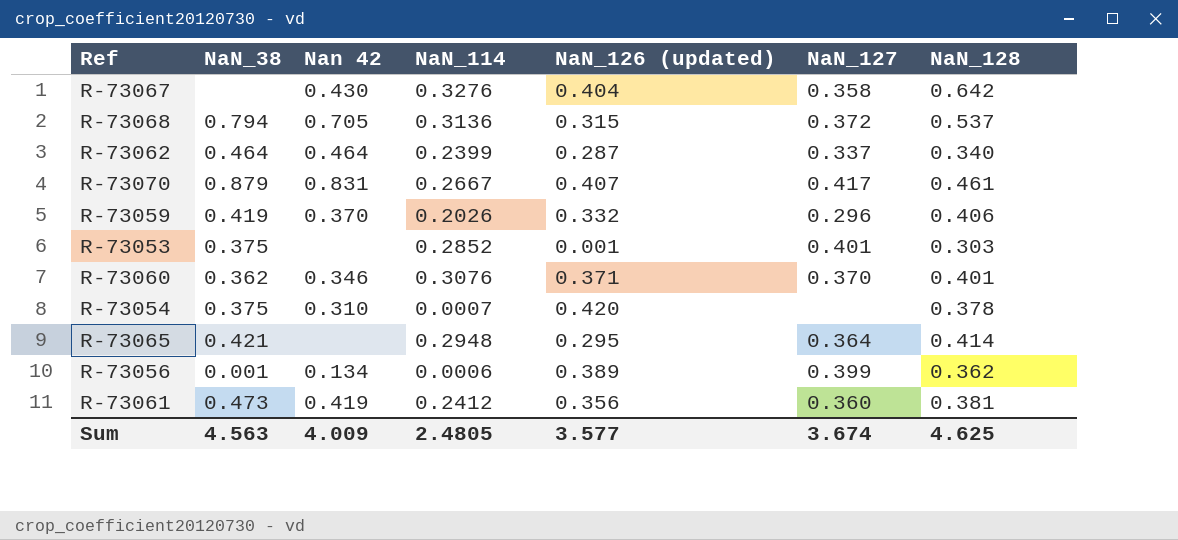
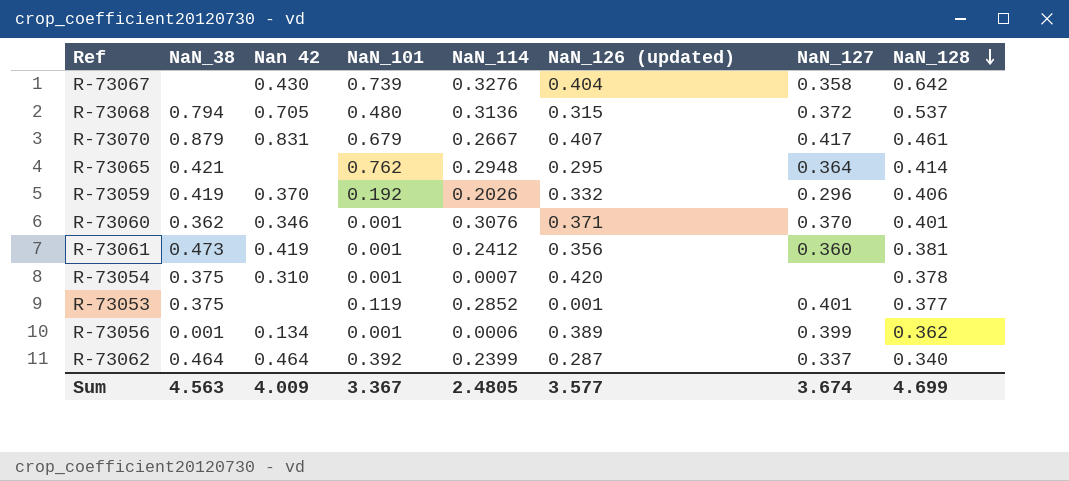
row order: none -> NaN_128 descending
column NaN_101 | position: none -> 4
R-73053 | NaN_128: 0.303 -> 0.377
Sum | NaN_128: 4.625 -> 4.699

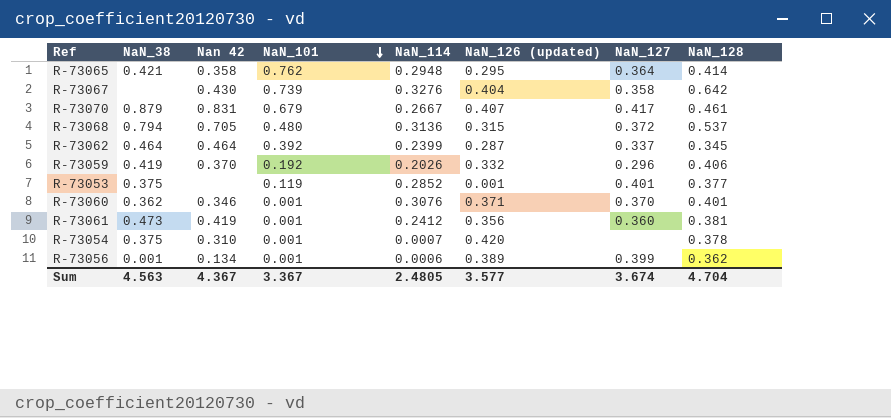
row order: NaN_128 descending -> NaN_101 descending
R-73065 | Nan 42: none -> 0.358
R-73062 | NaN_128: 0.340 -> 0.345
Sum | Nan 42: 4.009 -> 4.367
Sum | NaN_128: 4.699 -> 4.704

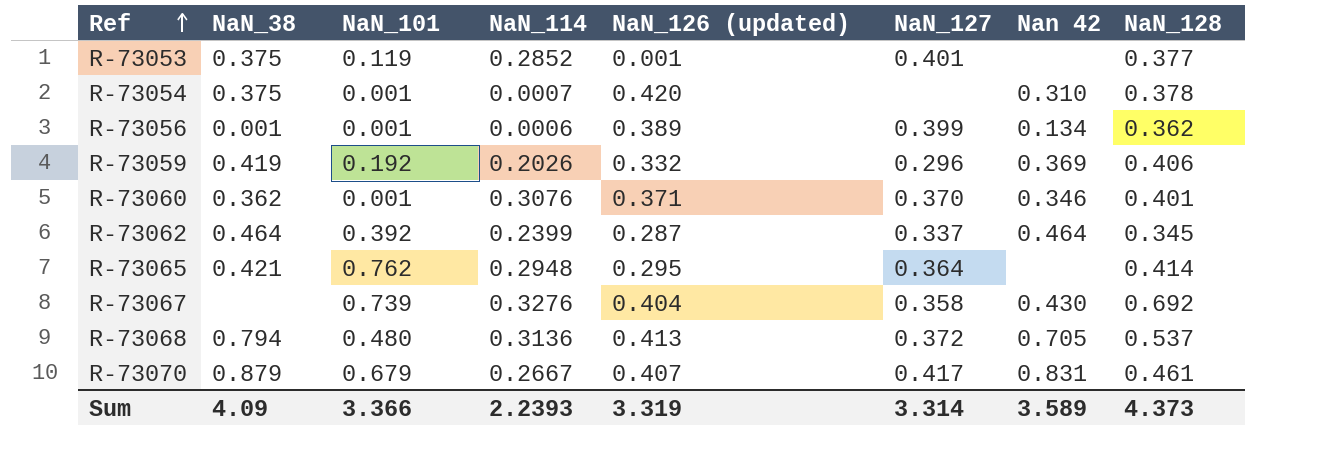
row order: NaN_101 descending -> Ref ascending
column Nan 42 | position: 3 -> 7
row R-73061: 0.473 | 0.419 | 0.001 | 0.2412 | 0.356 | 0.360 | 0.381 -> none
R-73059 | Nan 42: 0.370 -> 0.369
R-73065 | Nan 42: 0.358 -> none
R-73067 | NaN_128: 0.642 -> 0.692
R-73068 | NaN_126 (updated): 0.315 -> 0.413
Sum | NaN_38: 4.563 -> 4.09
Sum | NaN_101: 3.367 -> 3.366
Sum | NaN_114: 2.4805 -> 2.2393
Sum | NaN_126 (updated): 3.577 -> 3.319
Sum | NaN_127: 3.674 -> 3.314
Sum | Nan 42: 4.367 -> 3.589
Sum | NaN_128: 4.704 -> 4.373

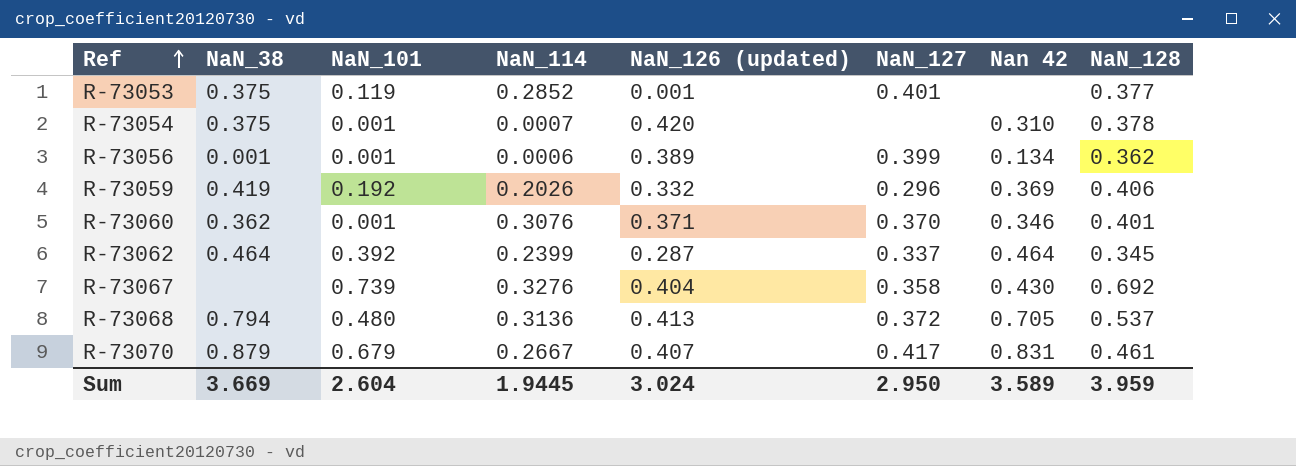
row R-73065: 0.421 | 0.762 | 0.2948 | 0.295 | 0.364 | none | 0.414 -> none
Sum | NaN_38: 4.09 -> 3.669
Sum | NaN_101: 3.366 -> 2.604
Sum | NaN_114: 2.2393 -> 1.9445
Sum | NaN_126 (updated): 3.319 -> 3.024
Sum | NaN_127: 3.314 -> 2.950
Sum | NaN_128: 4.373 -> 3.959

